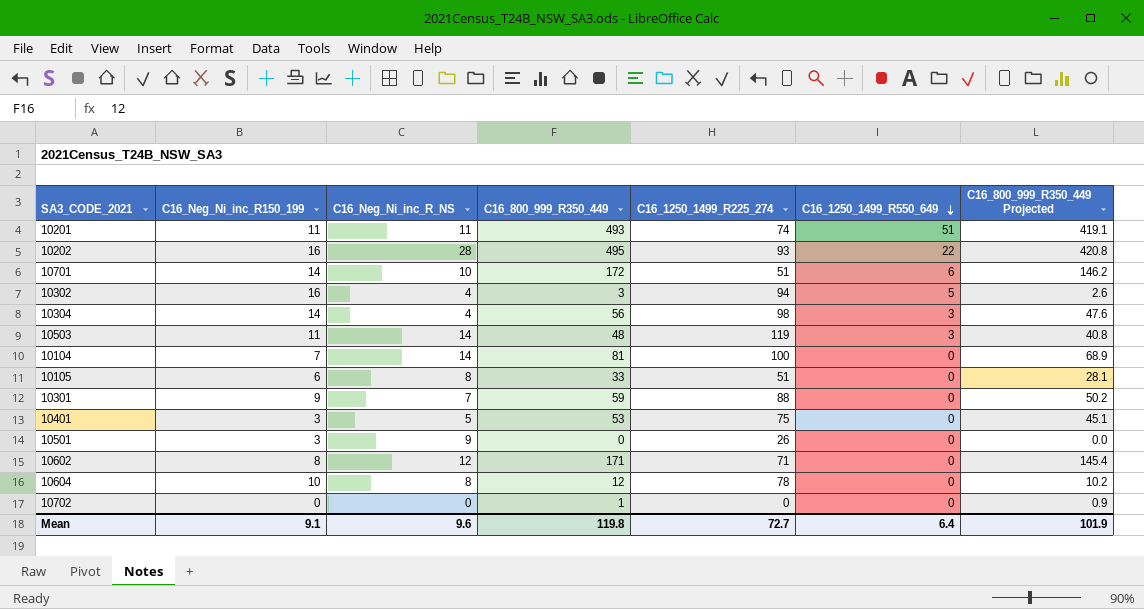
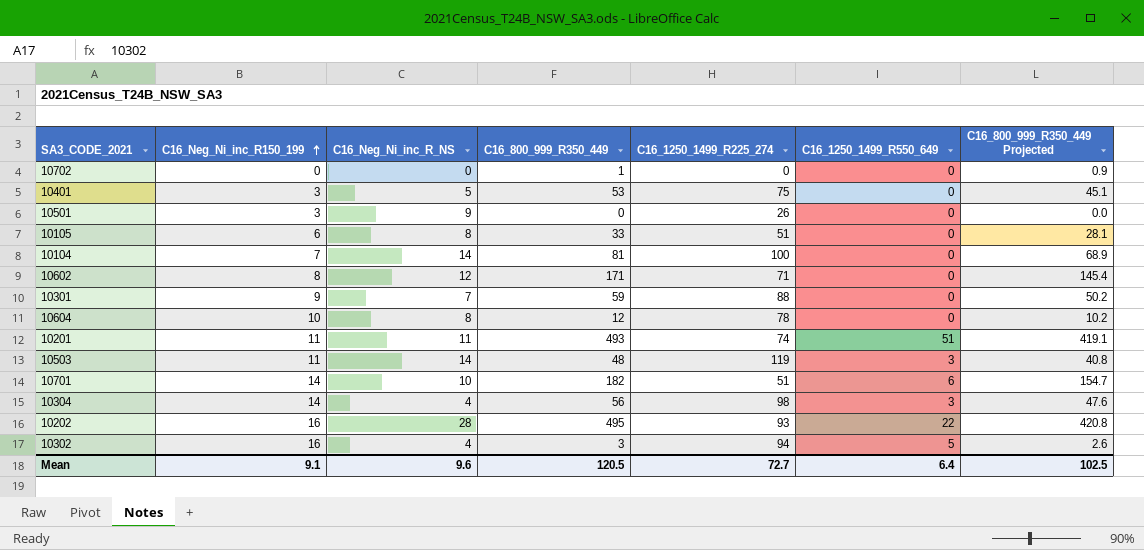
row order: C16_1250_1499_R550_649 descending -> C16_Neg_Ni_inc_R150_199 ascending
10701 | C16_800_999_R350_449: 172 -> 182
10701 | C16_800_999_R350_449 Projected: 146.2 -> 154.7
Mean | C16_800_999_R350_449: 119.8 -> 120.5
Mean | C16_800_999_R350_449 Projected: 101.9 -> 102.5

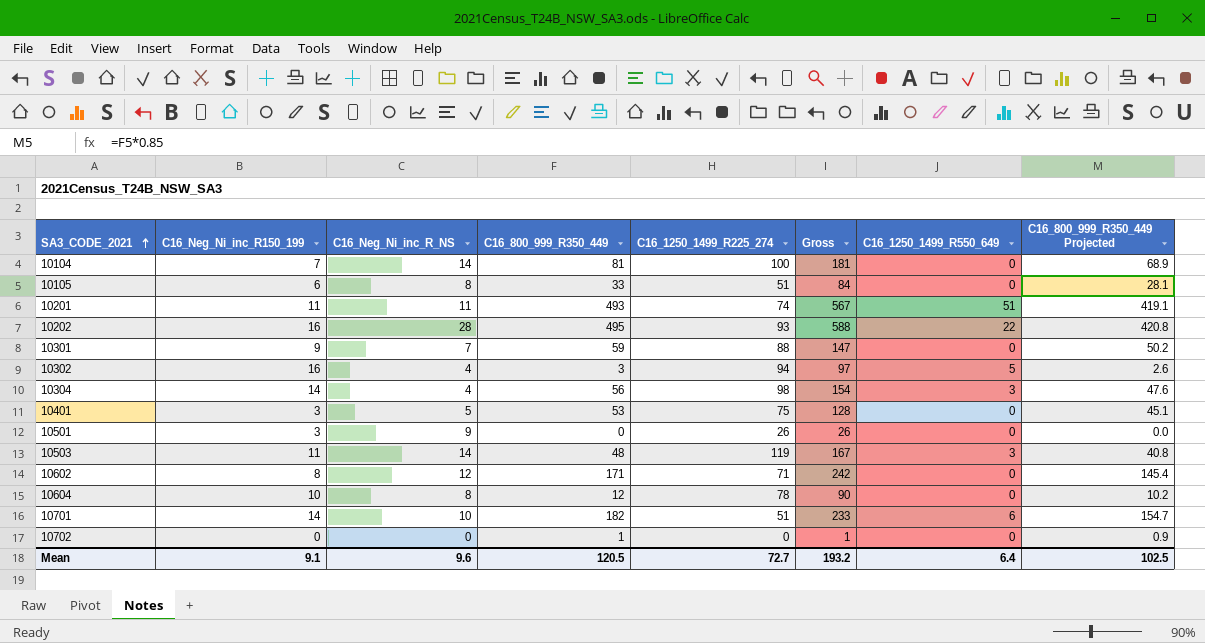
row order: C16_Neg_Ni_inc_R150_199 ascending -> SA3_CODE_2021 ascending
column Gross | formula: none -> [C16_800_999_R350_449] + [C16_1250_1499_R225_274]

